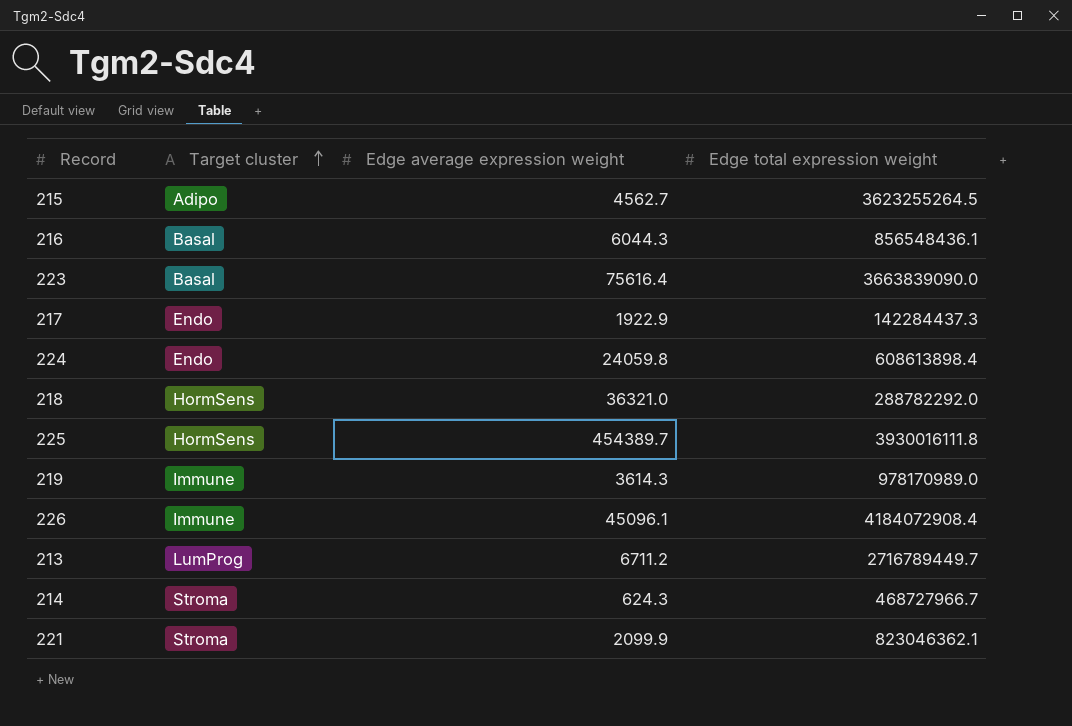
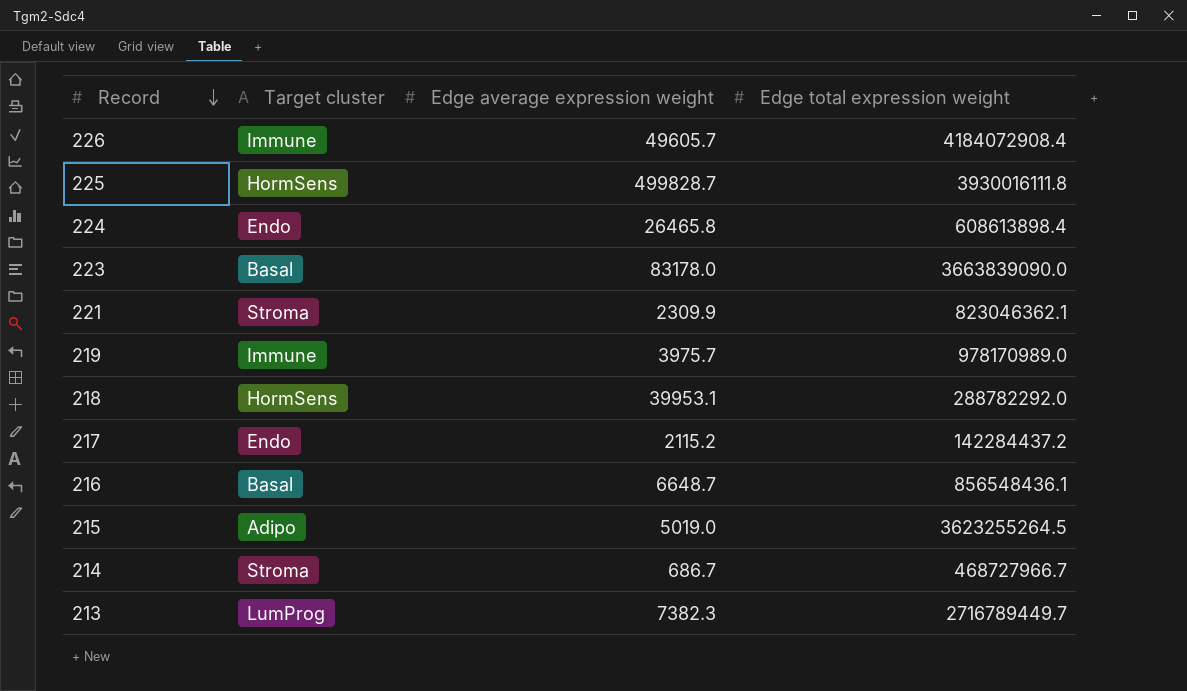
row order: Target cluster ascending -> Record descending
226 | Edge average expression weight: 45096.1 -> 49605.7
225 | Edge average expression weight: 454389.7 -> 499828.7
224 | Edge average expression weight: 24059.8 -> 26465.8
223 | Edge average expression weight: 75616.4 -> 83178.0
221 | Edge average expression weight: 2099.9 -> 2309.9
219 | Edge average expression weight: 3614.3 -> 3975.7
218 | Edge average expression weight: 36321.0 -> 39953.1
217 | Edge average expression weight: 1922.9 -> 2115.2
217 | Edge total expression weight: 142284437.3 -> 142284437.2
216 | Edge average expression weight: 6044.3 -> 6648.7
215 | Edge average expression weight: 4562.7 -> 5019.0
214 | Edge average expression weight: 624.3 -> 686.7
213 | Edge average expression weight: 6711.2 -> 7382.3

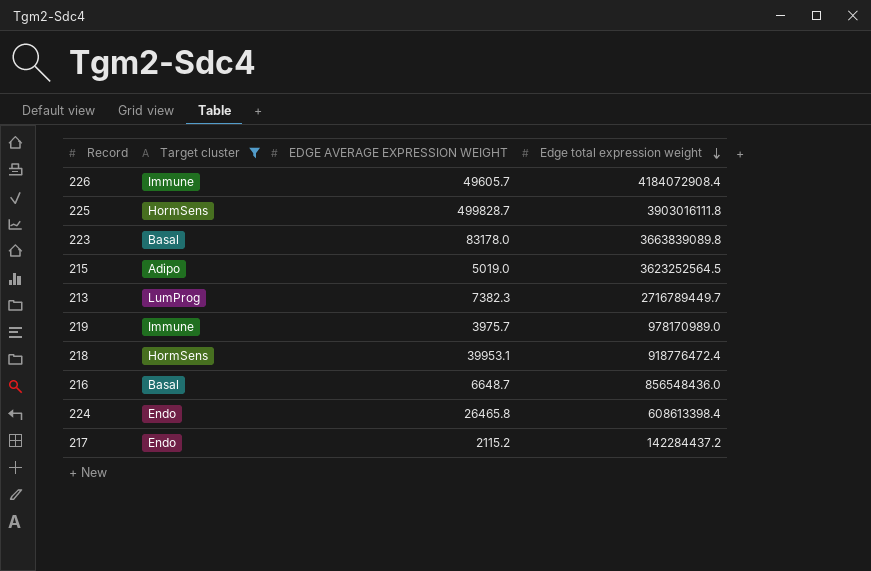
filter: none -> Target cluster != Stroma
row order: Record descending -> Edge total expression weight descending
column name: Edge average expression weight -> EDGE AVERAGE EXPRESSION WEIGHT
225 | Edge total expression weight: 3930016111.8 -> 3903016111.8
223 | Edge total expression weight: 3663839090.0 -> 3663839089.8
215 | Edge total expression weight: 3623255264.5 -> 3623252564.5
218 | Edge total expression weight: 288782292.0 -> 918776472.4
216 | Edge total expression weight: 856548436.1 -> 856548436.0
224 | Edge total expression weight: 608613898.4 -> 608613398.4

